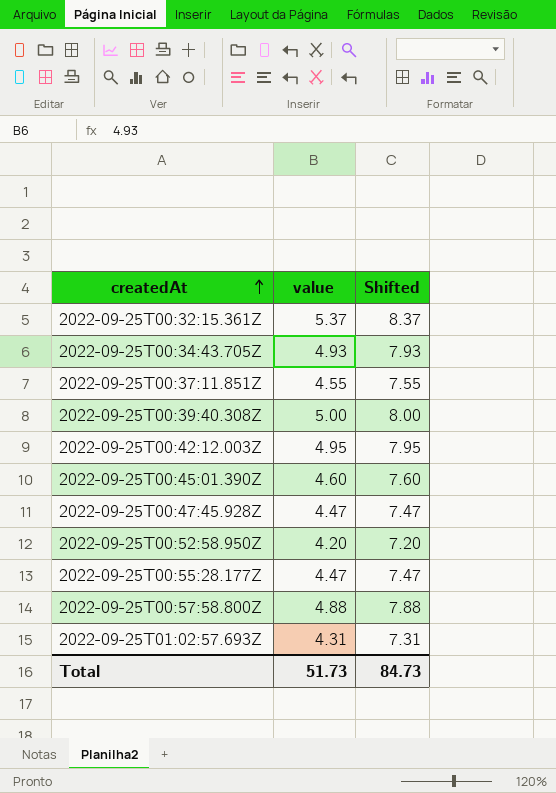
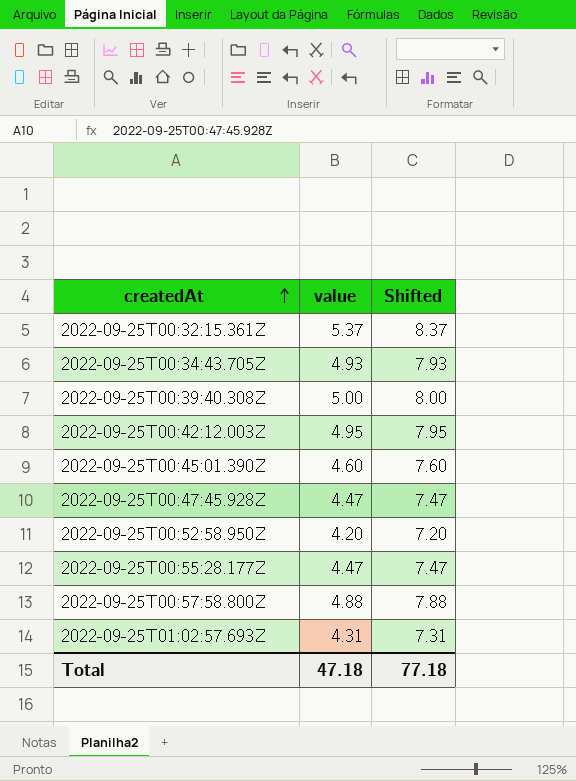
row 2022-09-25T00:37:11.851Z: 4.55 | 7.55 -> none
Total | value: 51.73 -> 47.18
Total | Shifted: 84.73 -> 77.18

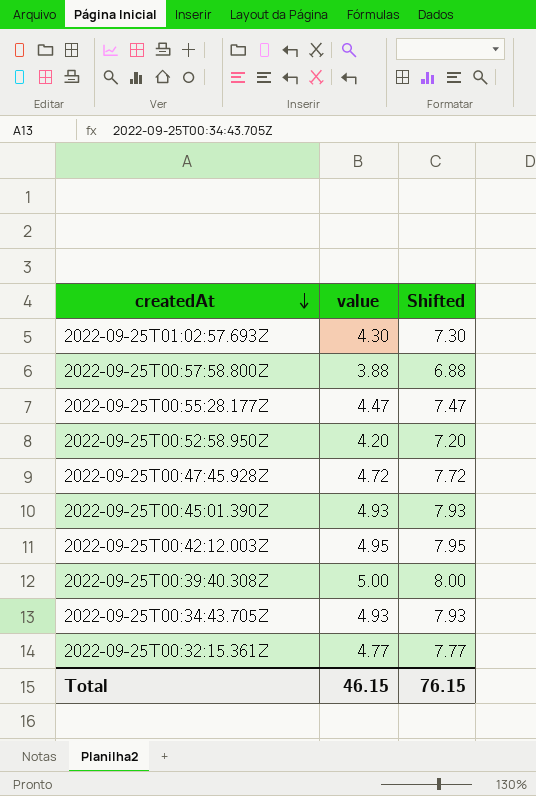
row order: createdAt ascending -> createdAt descending
2022-09-25T01:02:57.693Z | value: 4.31 -> 4.30
2022-09-25T01:02:57.693Z | Shifted: 7.31 -> 7.30
2022-09-25T00:57:58.800Z | value: 4.88 -> 3.88
2022-09-25T00:57:58.800Z | Shifted: 7.88 -> 6.88
2022-09-25T00:47:45.928Z | value: 4.47 -> 4.72
2022-09-25T00:47:45.928Z | Shifted: 7.47 -> 7.72
2022-09-25T00:45:01.390Z | value: 4.60 -> 4.93
2022-09-25T00:45:01.390Z | Shifted: 7.60 -> 7.93
2022-09-25T00:32:15.361Z | value: 5.37 -> 4.77
2022-09-25T00:32:15.361Z | Shifted: 8.37 -> 7.77
Total | value: 47.18 -> 46.15
Total | Shifted: 77.18 -> 76.15

